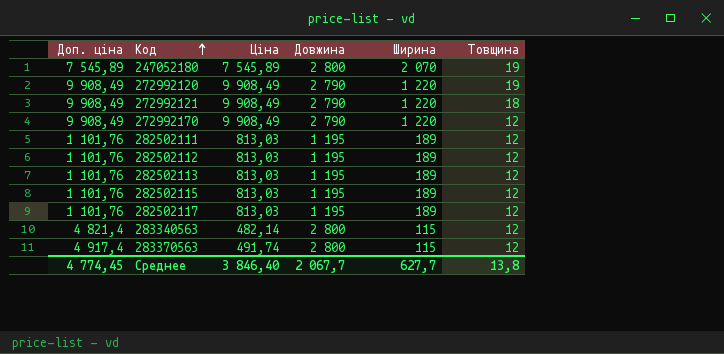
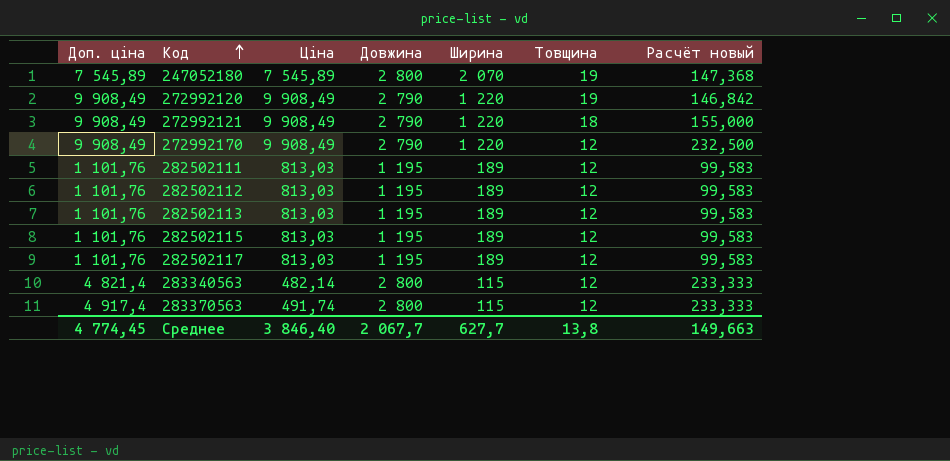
column Расчёт новый | formula: none -> [Довжина] / [Товщина]

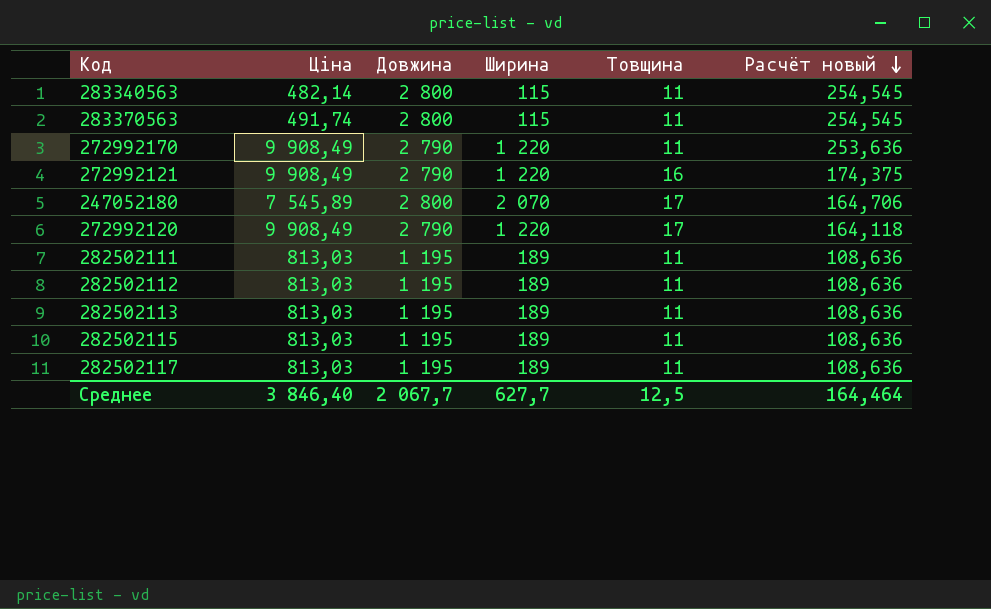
row order: Код ascending -> Расчёт новый descending
column Доп. ціна | position: 1 -> none
283340563 | Товщина: 12 -> 11
283340563 | Расчёт новый: 233,333 -> 254,545
283370563 | Товщина: 12 -> 11
283370563 | Расчёт новый: 233,333 -> 254,545
272992170 | Товщина: 12 -> 11
272992170 | Расчёт новый: 232,500 -> 253,636
272992121 | Товщина: 18 -> 16
272992121 | Расчёт новый: 155,000 -> 174,375
247052180 | Товщина: 19 -> 17
247052180 | Расчёт новый: 147,368 -> 164,706
272992120 | Товщина: 19 -> 17
272992120 | Расчёт новый: 146,842 -> 164,118
282502111 | Товщина: 12 -> 11
282502111 | Расчёт новый: 99,583 -> 108,636
282502112 | Товщина: 12 -> 11
282502112 | Расчёт новый: 99,583 -> 108,636
282502113 | Товщина: 12 -> 11
282502113 | Расчёт новый: 99,583 -> 108,636
282502115 | Товщина: 12 -> 11
282502115 | Расчёт новый: 99,583 -> 108,636
282502117 | Товщина: 12 -> 11
282502117 | Расчёт новый: 99,583 -> 108,636
Среднее | Товщина: 13,8 -> 12,5
Среднее | Расчёт новый: 149,663 -> 164,464

